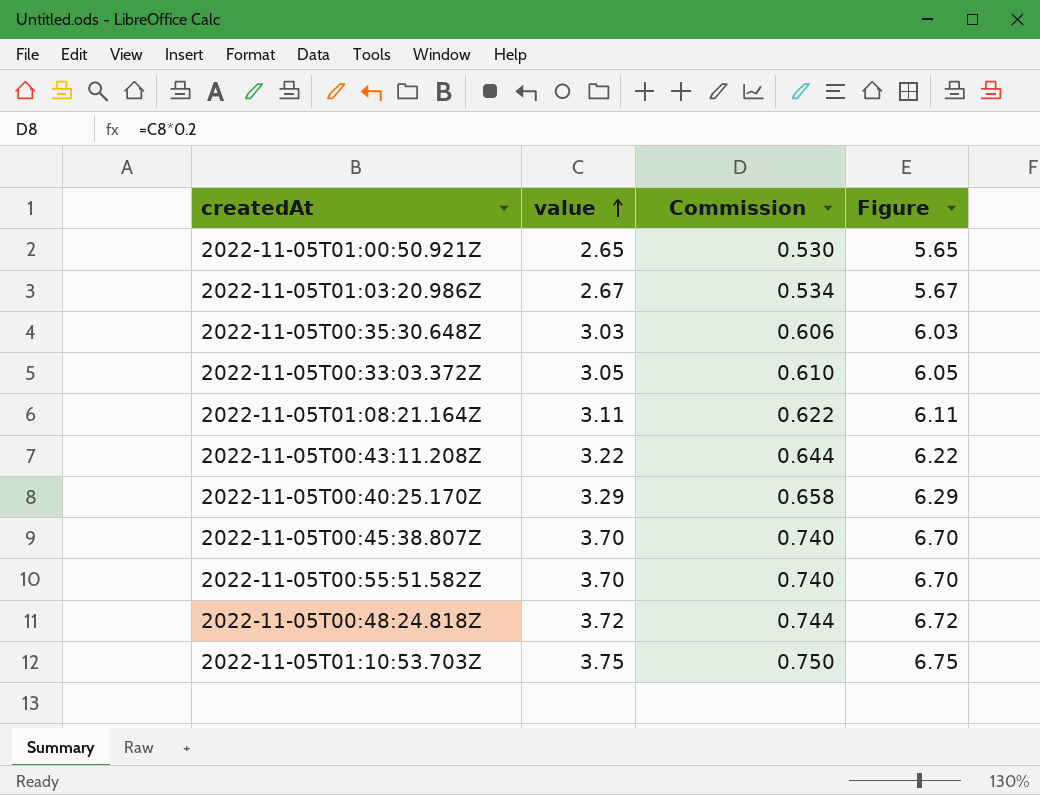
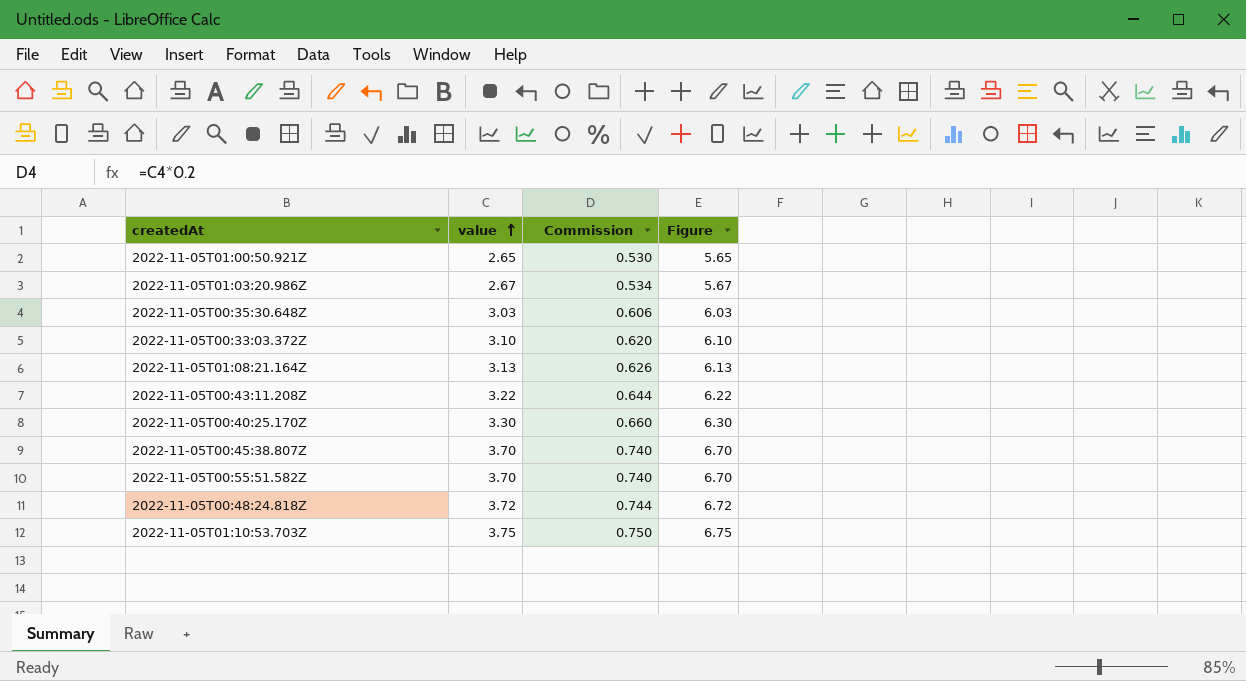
2022-11-05T00:33:03.372Z | value: 3.05 -> 3.10
2022-11-05T00:33:03.372Z | Commission: 0.610 -> 0.620
2022-11-05T00:33:03.372Z | Figure: 6.05 -> 6.10
2022-11-05T01:08:21.164Z | value: 3.11 -> 3.13
2022-11-05T01:08:21.164Z | Commission: 0.622 -> 0.626
2022-11-05T01:08:21.164Z | Figure: 6.11 -> 6.13
2022-11-05T00:40:25.170Z | value: 3.29 -> 3.30
2022-11-05T00:40:25.170Z | Commission: 0.658 -> 0.660
2022-11-05T00:40:25.170Z | Figure: 6.29 -> 6.30

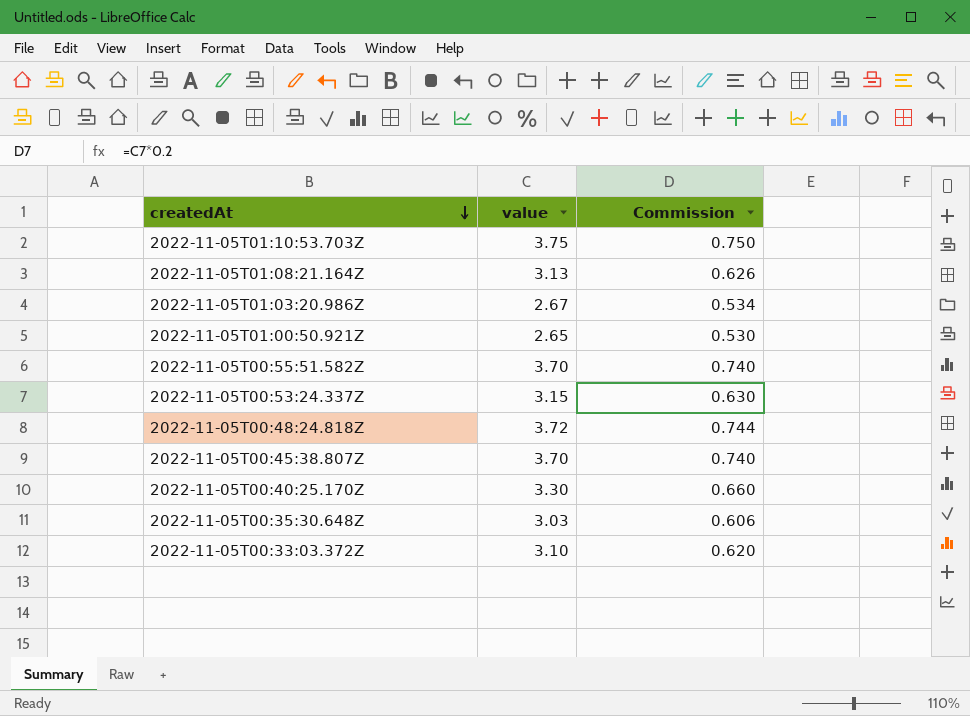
row order: value ascending -> createdAt descending
column Figure | formula: [value] + 3 -> none
row 2022-11-05T00:43:11.208Z: 3.22 | 0.644 | 6.22 -> none
row 2022-11-05T00:53:24.337Z: none -> 3.15 | 0.630

